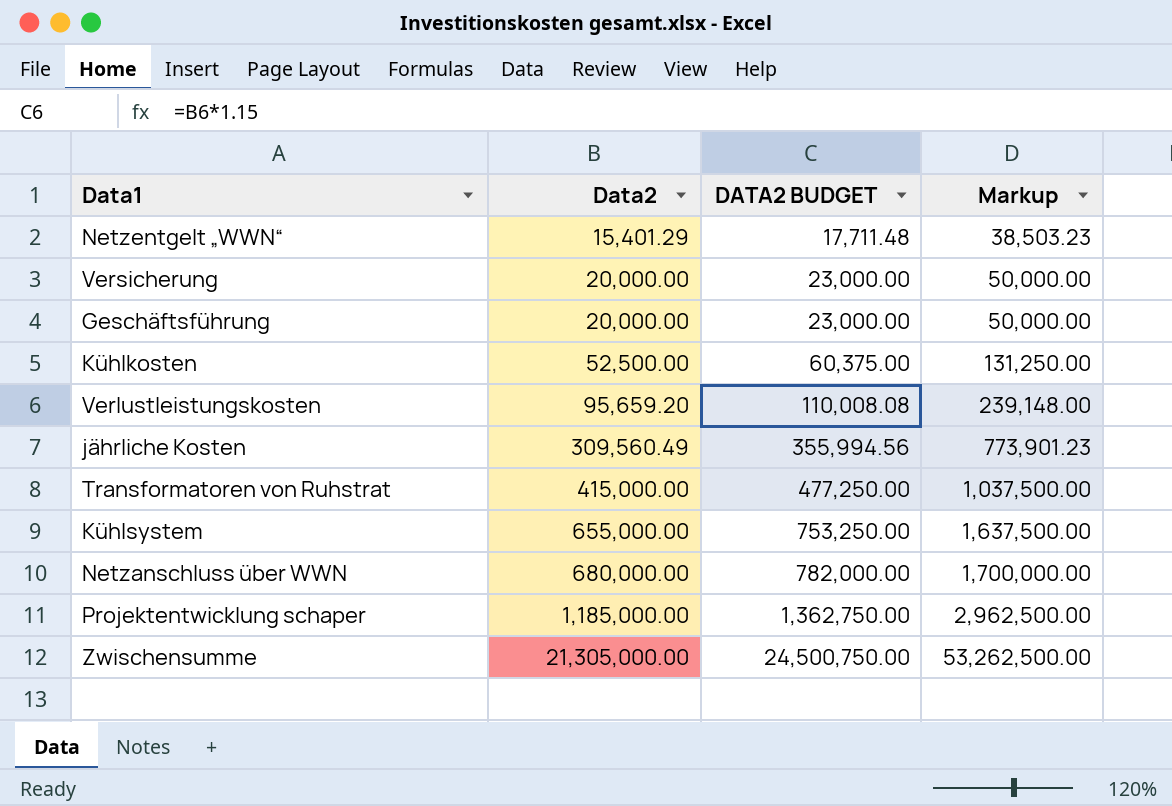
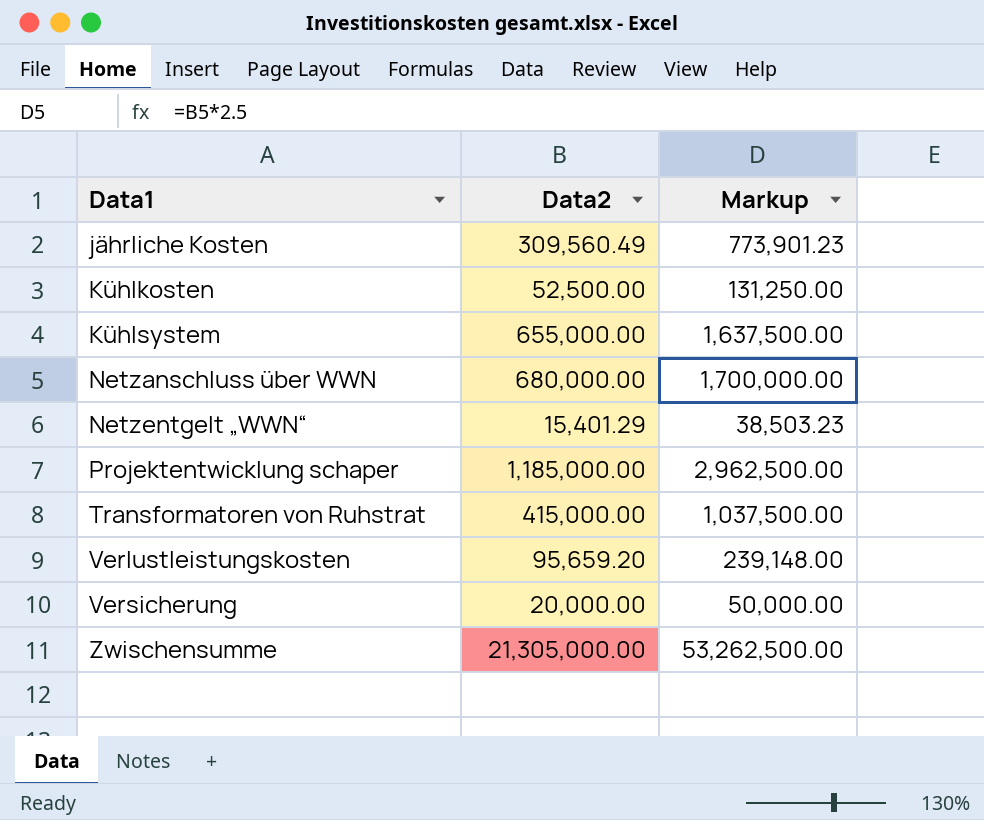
row order: Data2 ascending -> Data1 ascending
column DATA2 BUDGET | formula: [Data2] * 1.15 -> none
row Geschäftsführung: 20,000.00 | 23,000.00 | 50,000.00 -> none

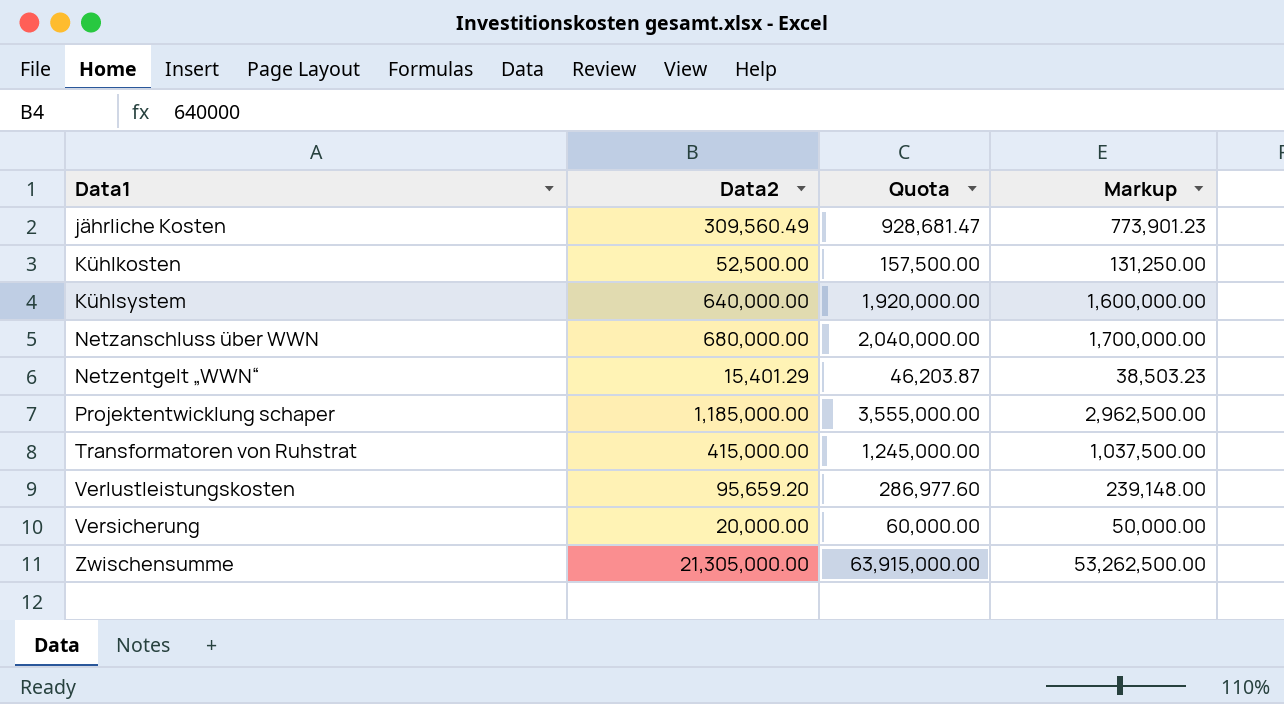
column Quota | formula: none -> [Data2] * 3
Kühlsystem | Data2: 655,000.00 -> 640,000.00
Kühlsystem | Markup: 1,637,500.00 -> 1,600,000.00

